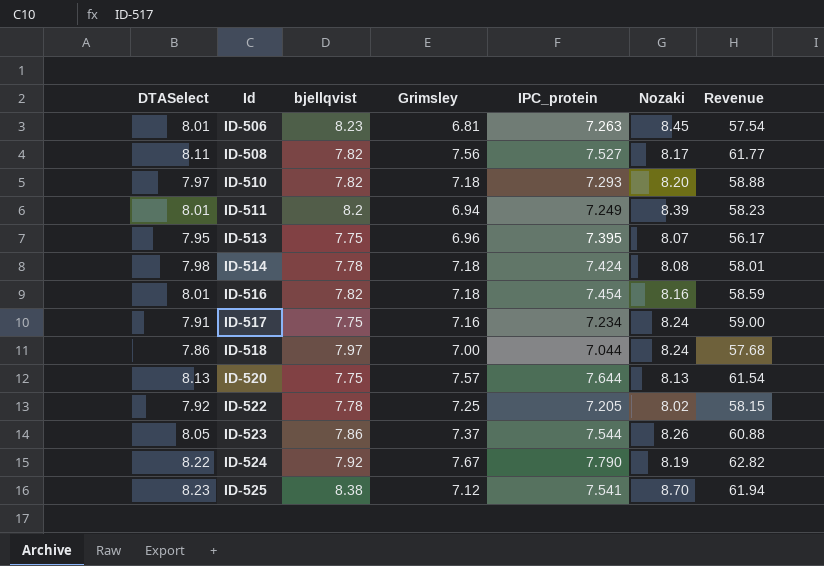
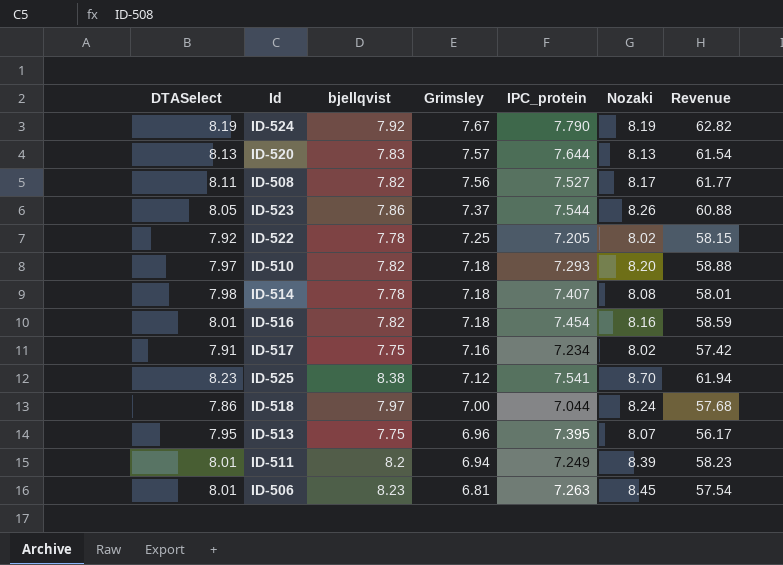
row order: Id ascending -> Grimsley descending
ID-524 | DTASelect: 8.22 -> 8.19
ID-520 | bjellqvist: 7.75 -> 7.83
ID-514 | IPC_protein: 7.424 -> 7.407
ID-517 | Nozaki: 8.24 -> 8.02
ID-517 | Revenue: 59.00 -> 57.42

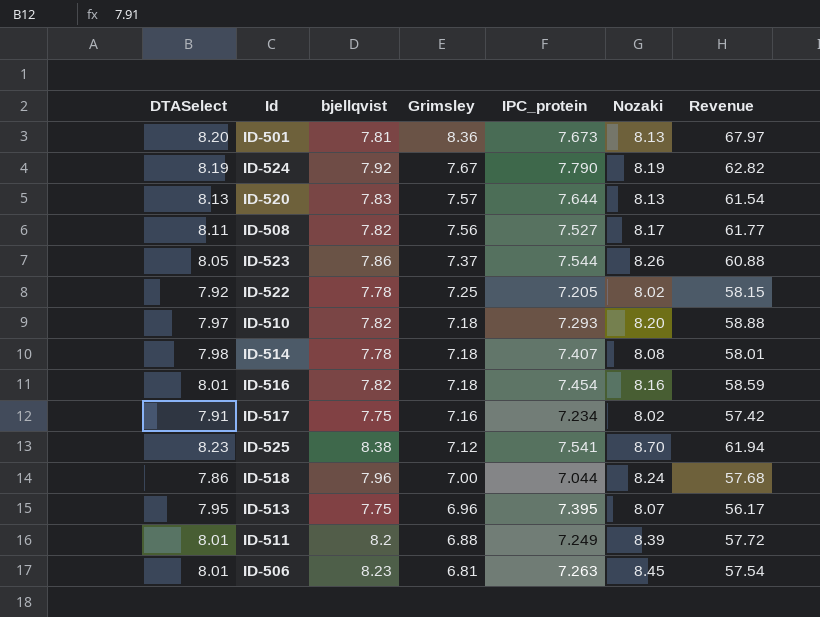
row ID-501: none -> 8.20 | 7.81 | 8.36 | 7.673 | 8.13 | 67.97
ID-518 | bjellqvist: 7.97 -> 7.96
ID-511 | Grimsley: 6.94 -> 6.88
ID-511 | Revenue: 58.23 -> 57.72

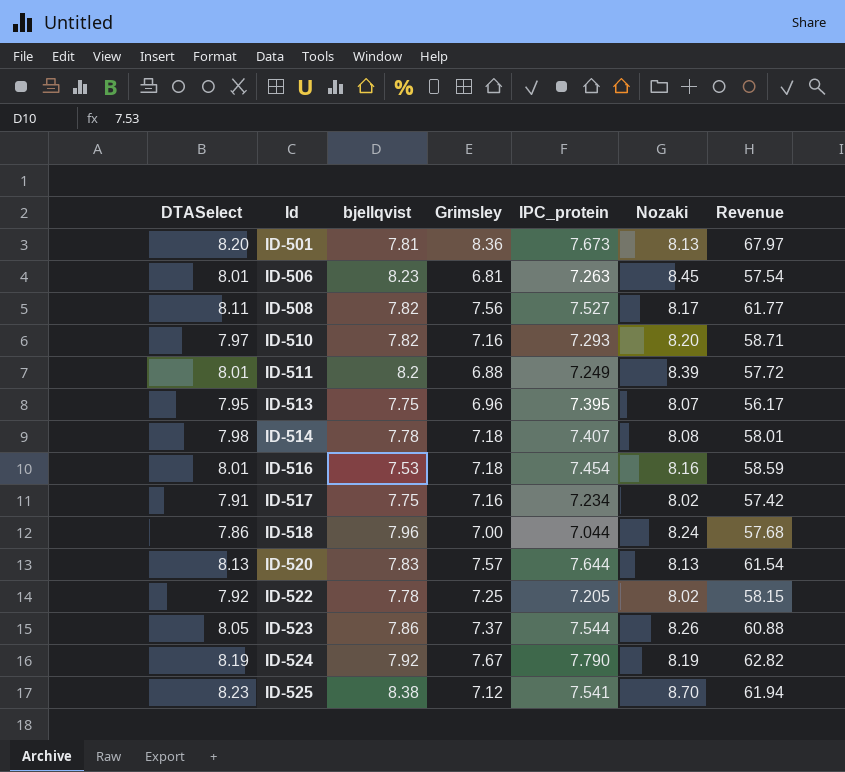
row order: Grimsley descending -> Id ascending
ID-510 | Grimsley: 7.18 -> 7.16
ID-510 | Revenue: 58.88 -> 58.71
ID-516 | bjellqvist: 7.82 -> 7.53

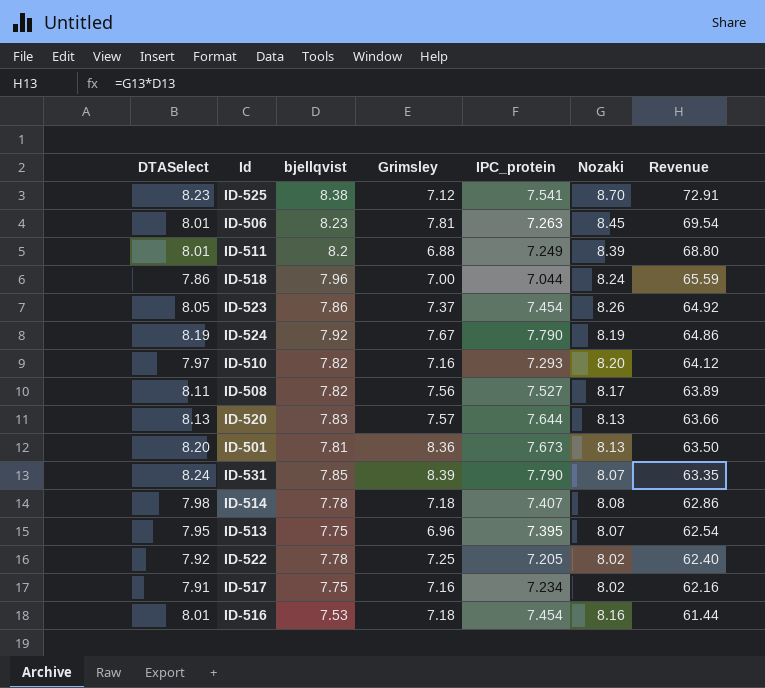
row order: Id ascending -> Revenue descending
column Revenue | formula: [Grimsley] * [Nozaki] -> [bjellqvist] * [Nozaki]
ID-506 | Grimsley: 6.81 -> 7.81
ID-523 | IPC_protein: 7.544 -> 7.454
row ID-531: none -> 8.24 | 7.85 | 8.39 | 7.790 | 8.07 | 63.35

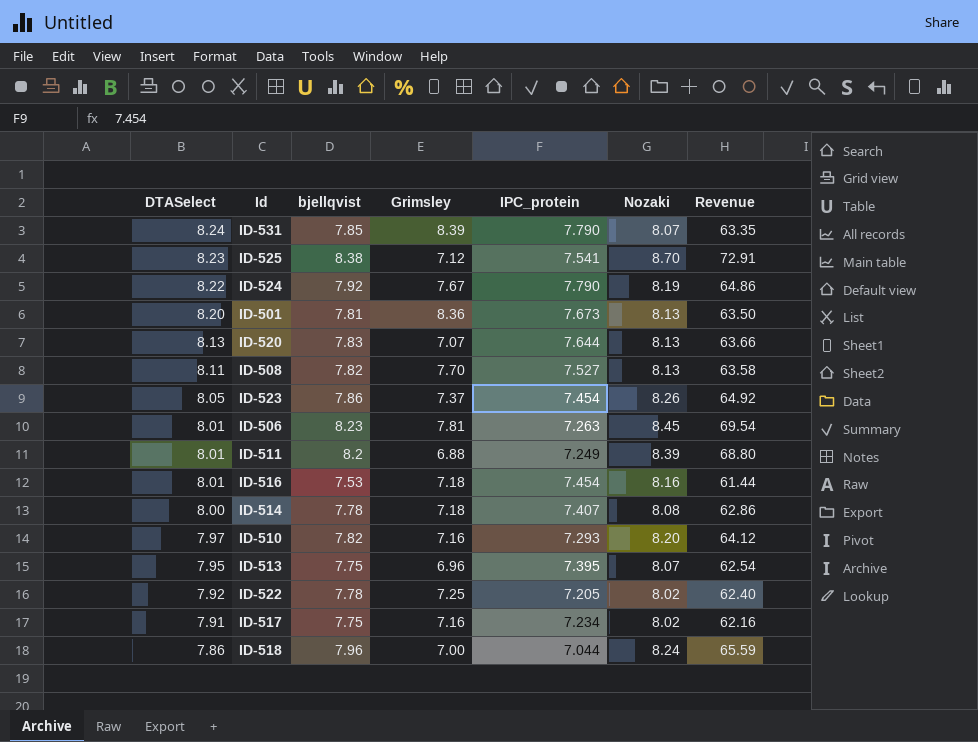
row order: Revenue descending -> DTASelect descending
ID-524 | DTASelect: 8.19 -> 8.22
ID-520 | Grimsley: 7.57 -> 7.07
ID-508 | Grimsley: 7.56 -> 7.70
ID-508 | Nozaki: 8.17 -> 8.13
ID-508 | Revenue: 63.89 -> 63.58
ID-514 | DTASelect: 7.98 -> 8.00

